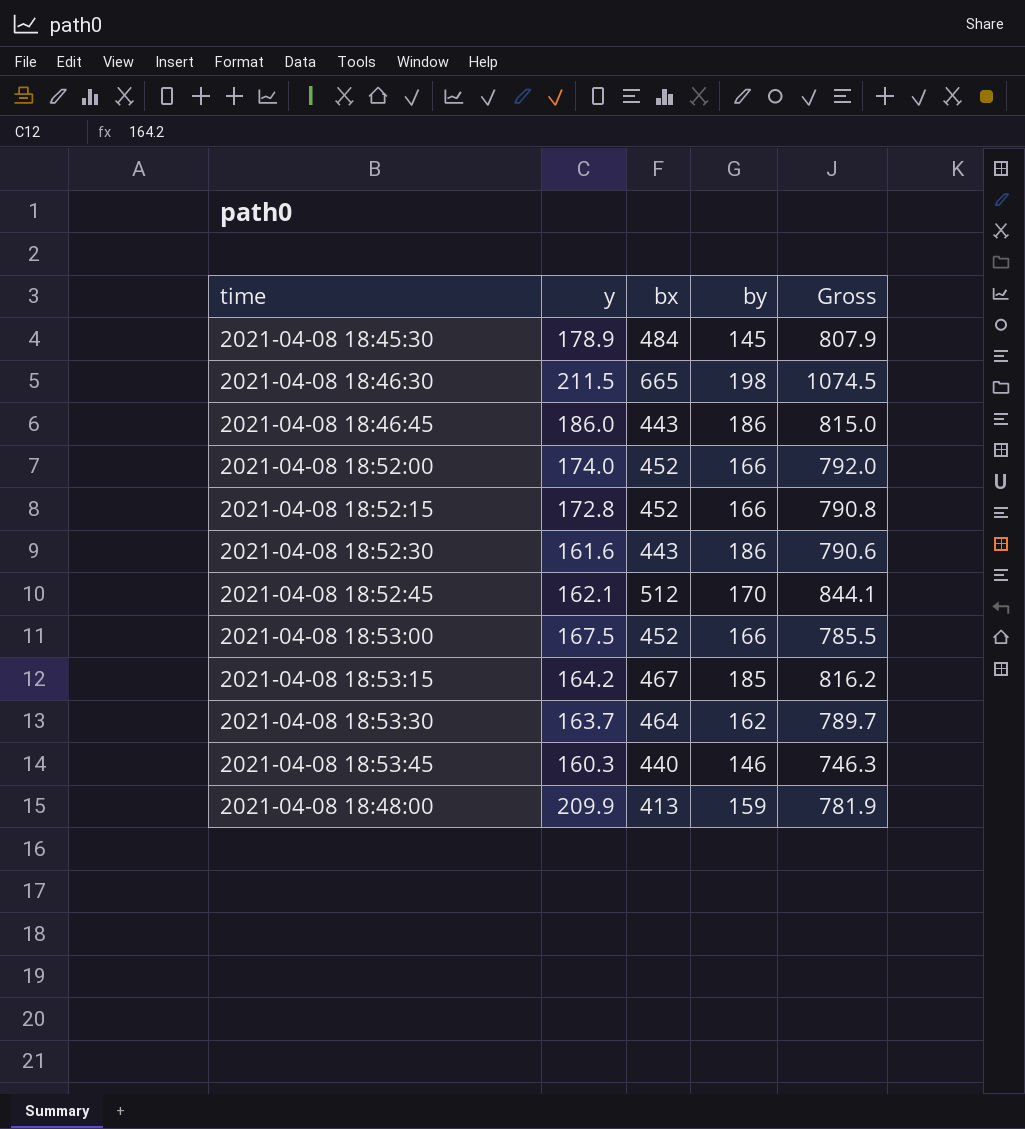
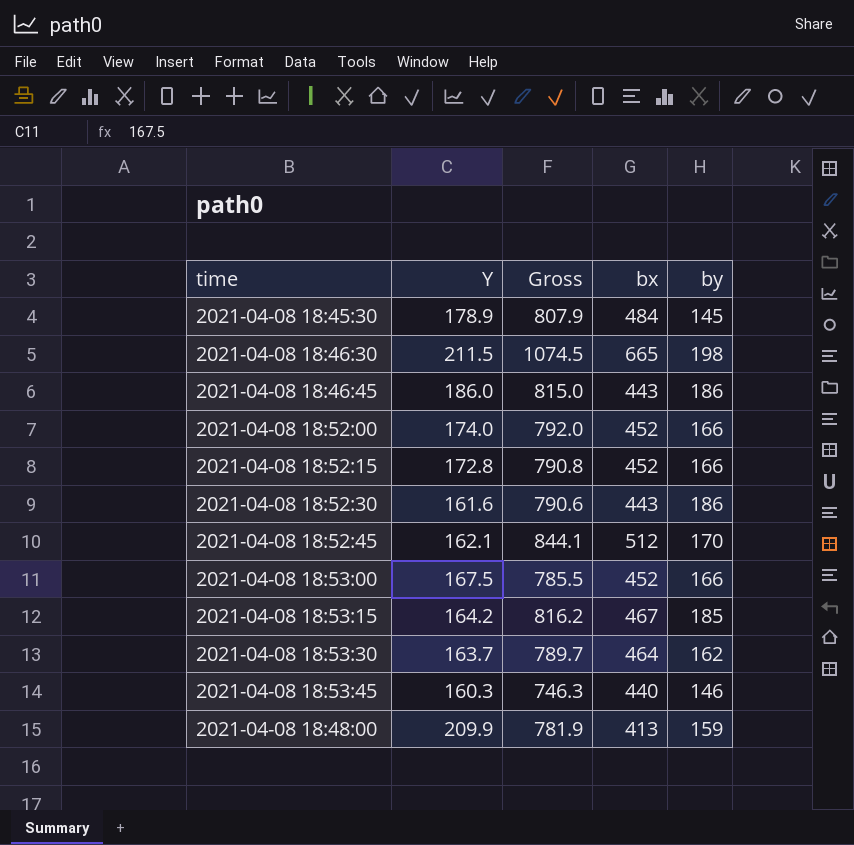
column name: y -> Y
column Gross | position: 5 -> 3

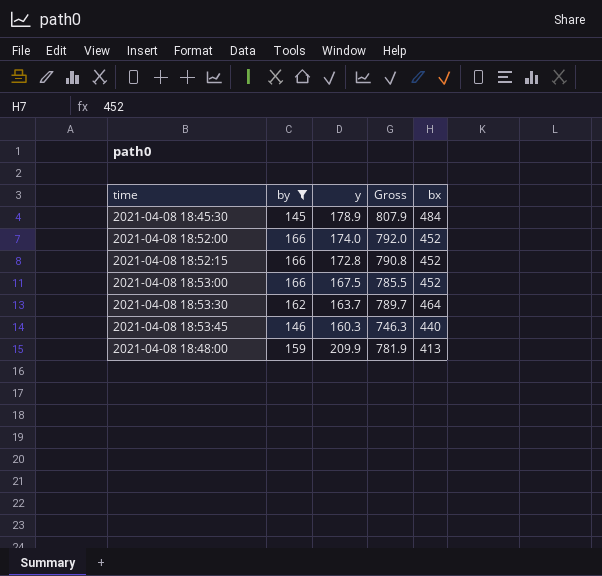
filter: none -> by <= 166
column by | position: 5 -> 2
column name: Y -> y

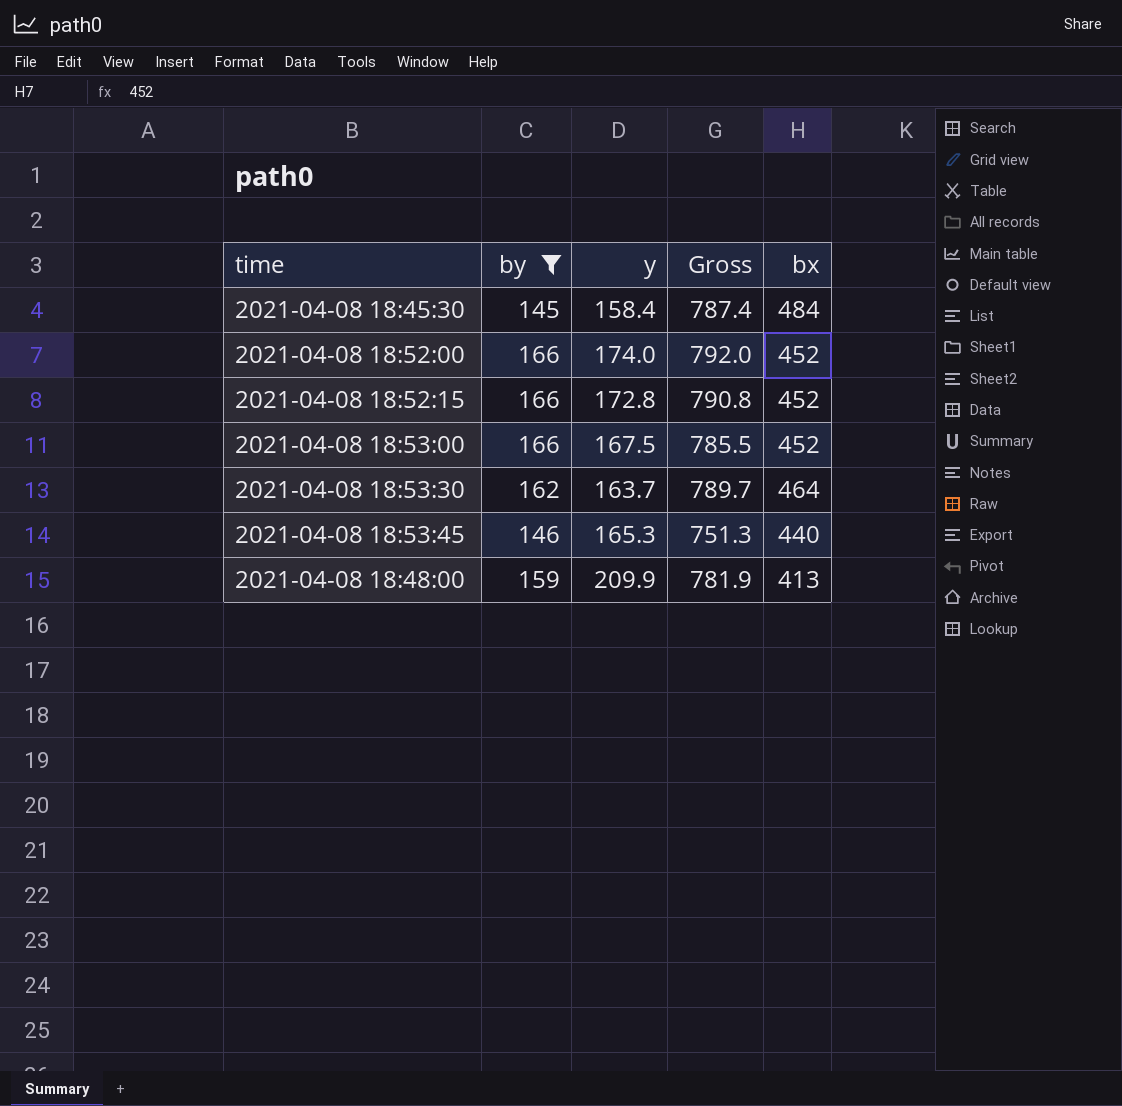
2021-04-08 18:45:30 | y: 178.9 -> 158.4
2021-04-08 18:45:30 | Gross: 807.9 -> 787.4
2021-04-08 18:53:45 | y: 160.3 -> 165.3
2021-04-08 18:53:45 | Gross: 746.3 -> 751.3

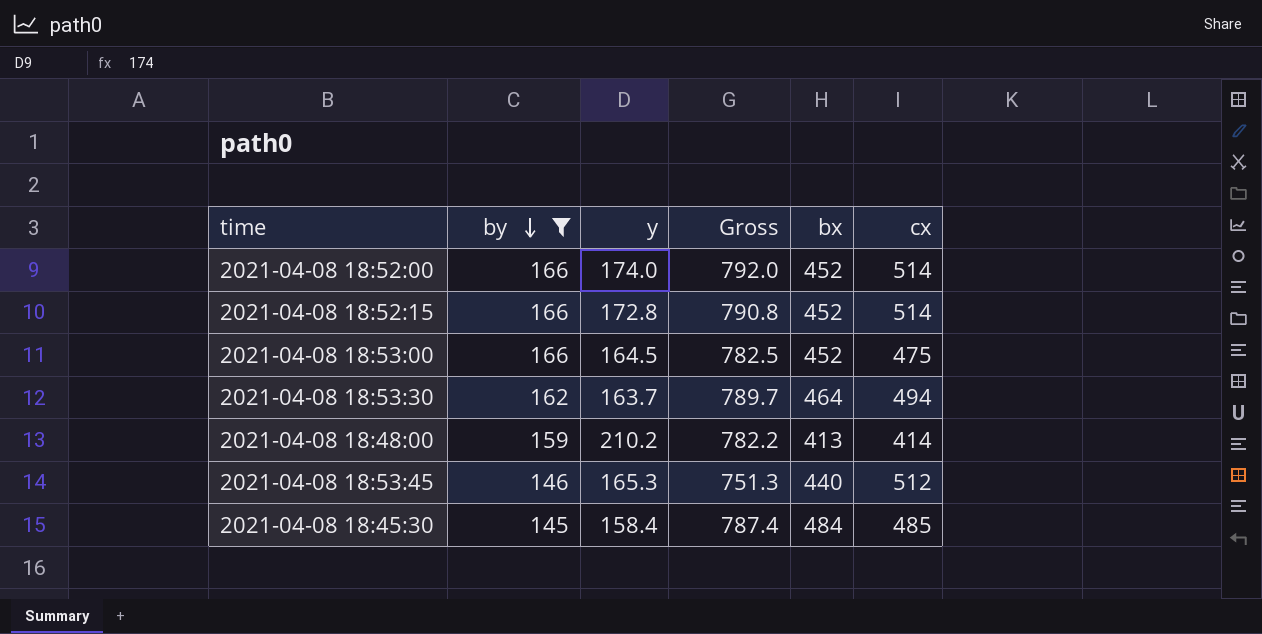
row order: none -> by descending
column cx | position: none -> 6
2021-04-08 18:53:00 | y: 167.5 -> 164.5
2021-04-08 18:53:00 | Gross: 785.5 -> 782.5
2021-04-08 18:48:00 | y: 209.9 -> 210.2
2021-04-08 18:48:00 | Gross: 781.9 -> 782.2

